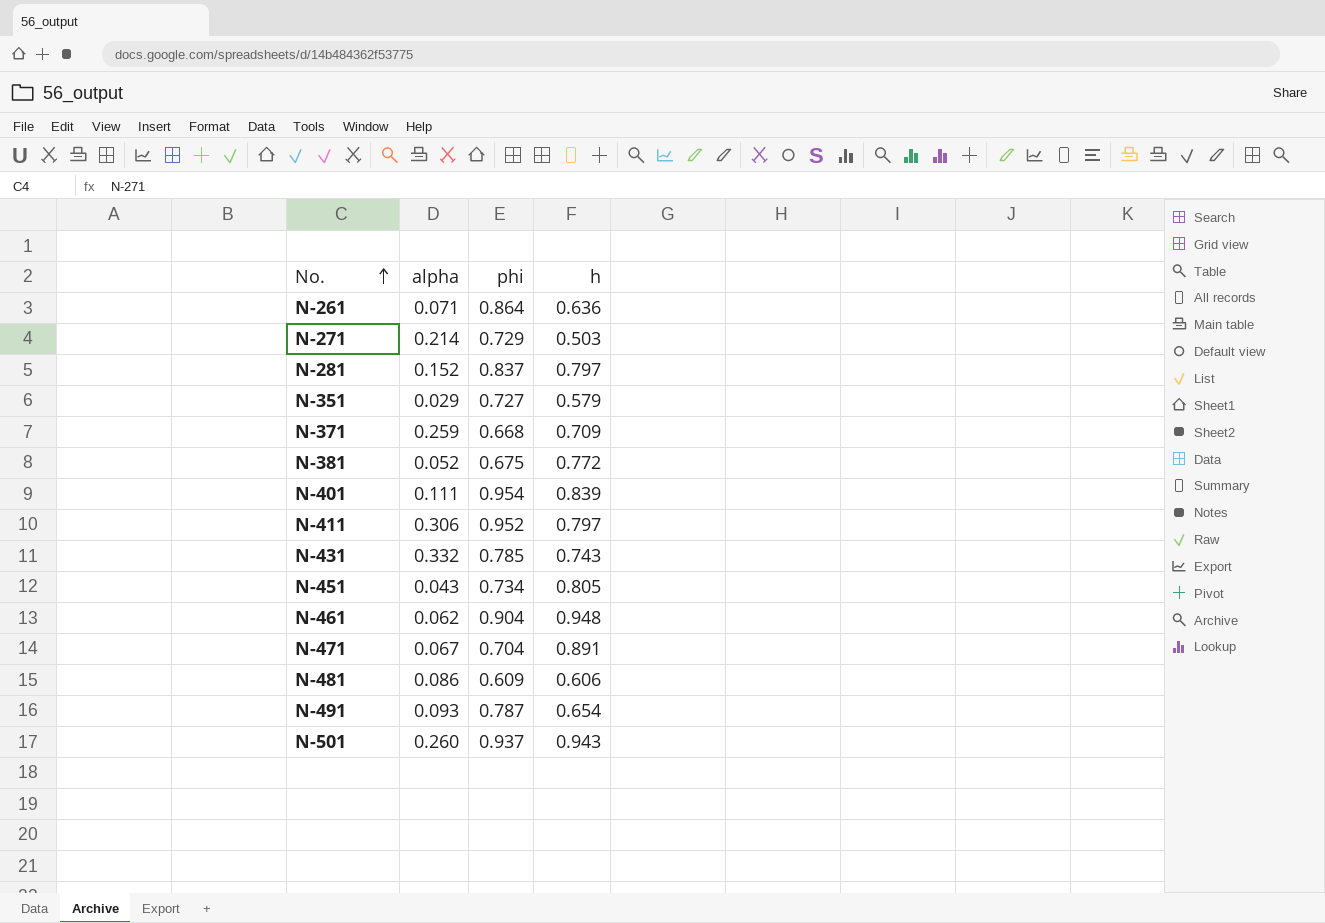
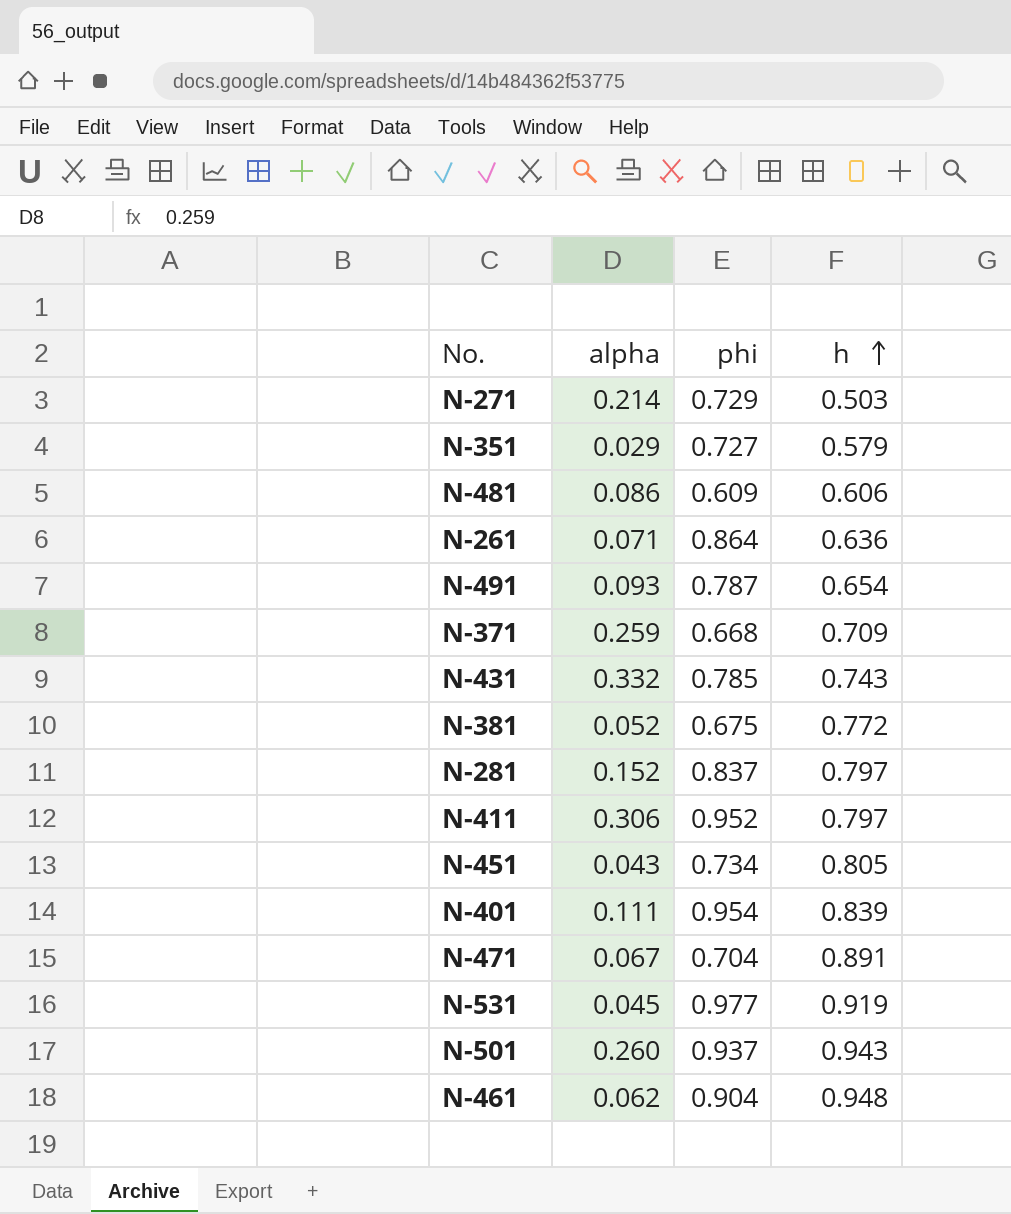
row order: No. ascending -> h ascending
row N-531: none -> 0.045 | 0.977 | 0.919

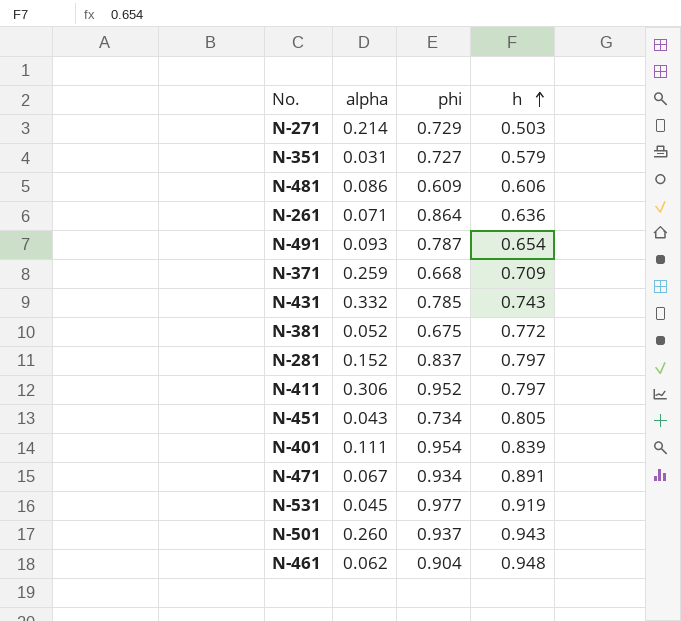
N-351 | alpha: 0.029 -> 0.031
N-471 | phi: 0.704 -> 0.934

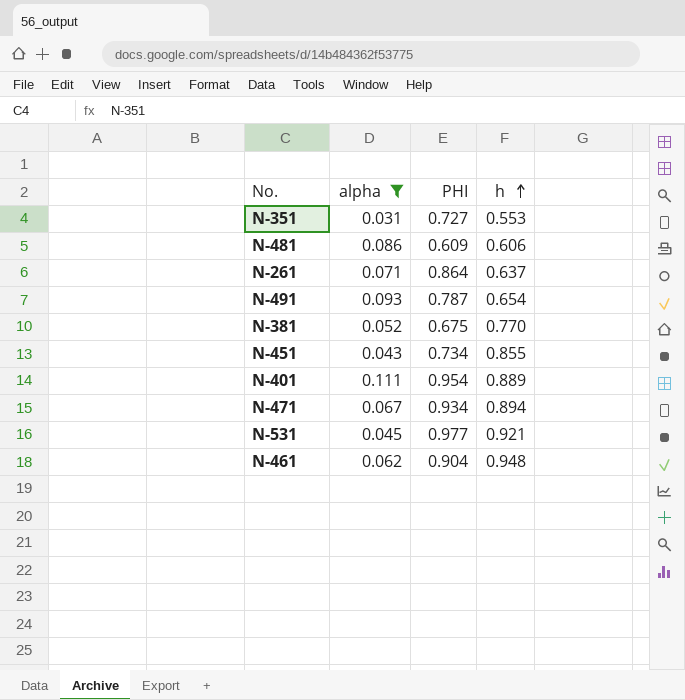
filter: none -> alpha <= 0.111
column name: phi -> PHI
N-351 | h: 0.579 -> 0.553
N-261 | h: 0.636 -> 0.637
N-381 | h: 0.772 -> 0.770
N-451 | h: 0.805 -> 0.855
N-401 | h: 0.839 -> 0.889
N-471 | h: 0.891 -> 0.894
N-531 | h: 0.919 -> 0.921

